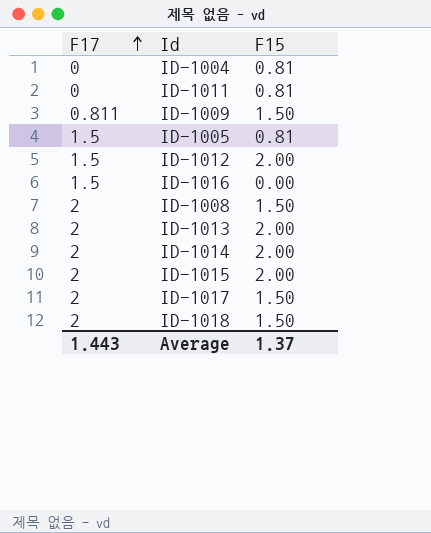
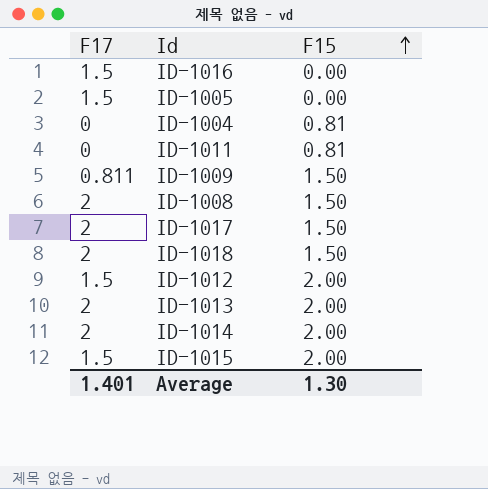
row order: F17 ascending -> F15 ascending
ID-1005 | F15: 0.81 -> 0.00
ID-1015 | F17: 2 -> 1.5
Average | F17: 1.443 -> 1.401
Average | F15: 1.37 -> 1.30

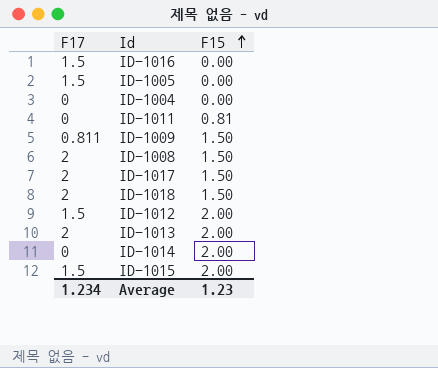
ID-1004 | F15: 0.81 -> 0.00
ID-1014 | F17: 2 -> 0
Average | F17: 1.401 -> 1.234
Average | F15: 1.30 -> 1.23

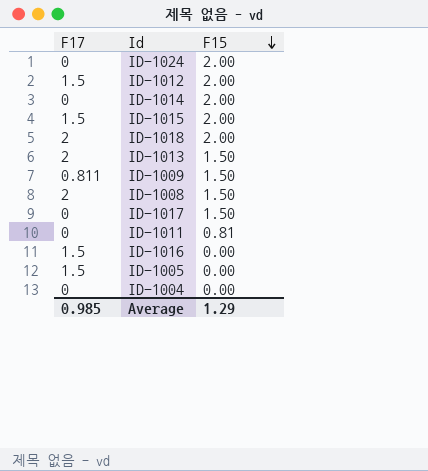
row order: F15 ascending -> F15 descending
row ID-1024: none -> 0 | 2.00
ID-1018 | F15: 1.50 -> 2.00
ID-1013 | F15: 2.00 -> 1.50
ID-1017 | F17: 2 -> 0
Average | F17: 1.234 -> 0.985
Average | F15: 1.23 -> 1.29

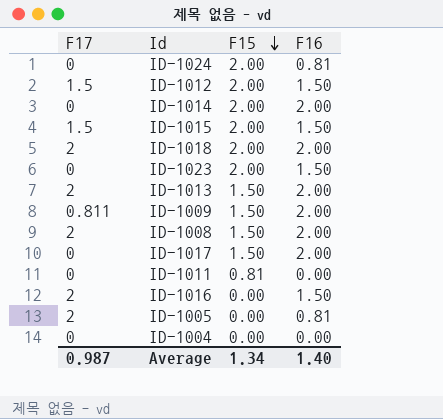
column F16 | position: none -> 4
row ID-1023: none -> 0 | 2.00 | 1.50
ID-1016 | F17: 1.5 -> 2
ID-1005 | F17: 1.5 -> 2
Average | F17: 0.985 -> 0.987
Average | F15: 1.29 -> 1.34

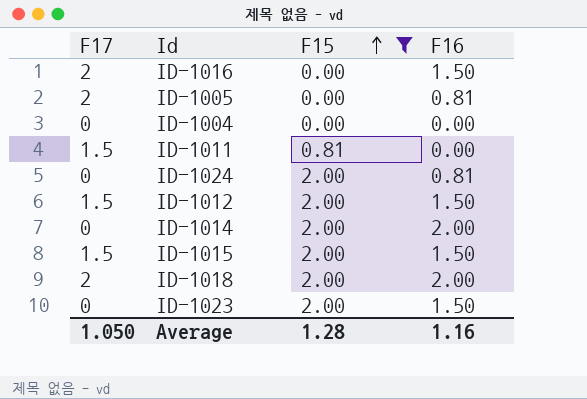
filter: none -> F15 != 1.50
row order: F15 descending -> F15 ascending
ID-1011 | F17: 0 -> 1.5
Average | F17: 0.987 -> 1.050
Average | F15: 1.34 -> 1.28
Average | F16: 1.40 -> 1.16

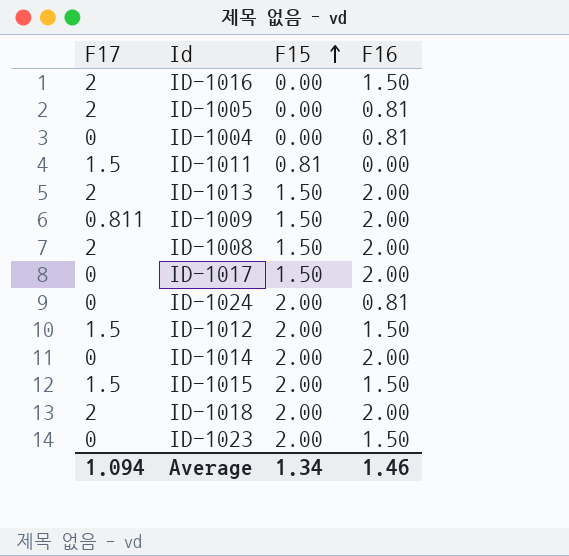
filter: F15 != 1.50 -> none
ID-1004 | F16: 0.00 -> 0.81
Average | F17: 1.050 -> 1.094
Average | F15: 1.28 -> 1.34
Average | F16: 1.16 -> 1.46

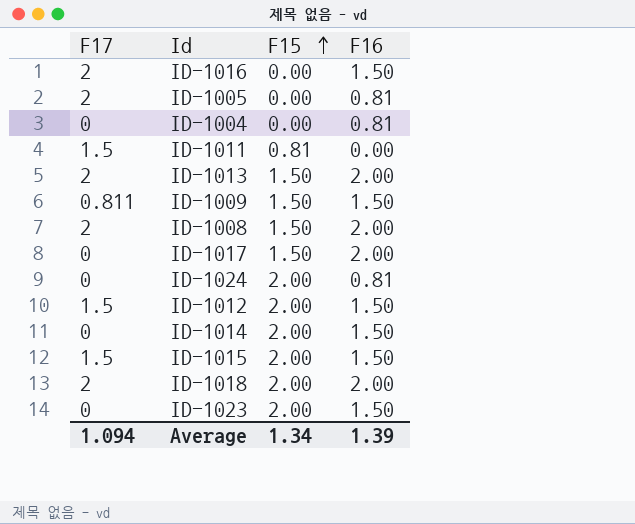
ID-1009 | F16: 2.00 -> 1.50
ID-1014 | F16: 2.00 -> 1.50
Average | F16: 1.46 -> 1.39

